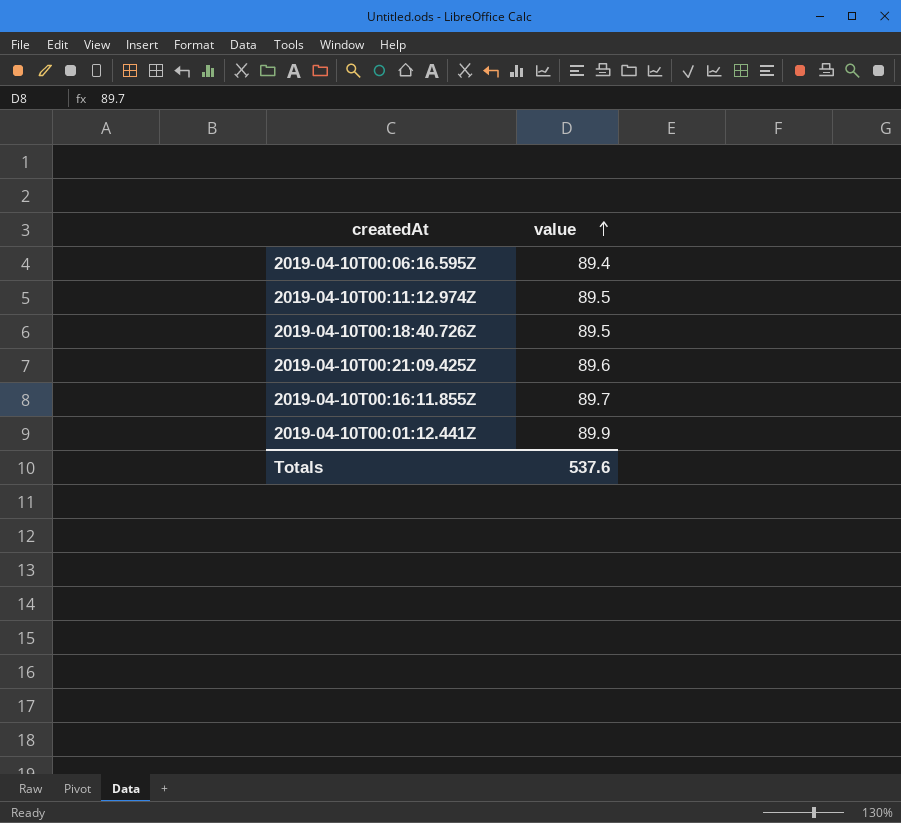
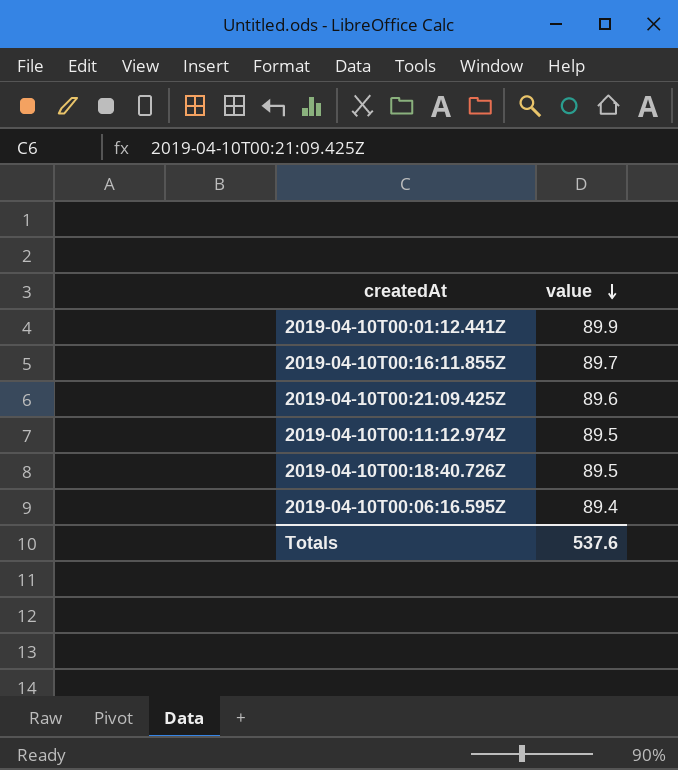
row order: value ascending -> value descending

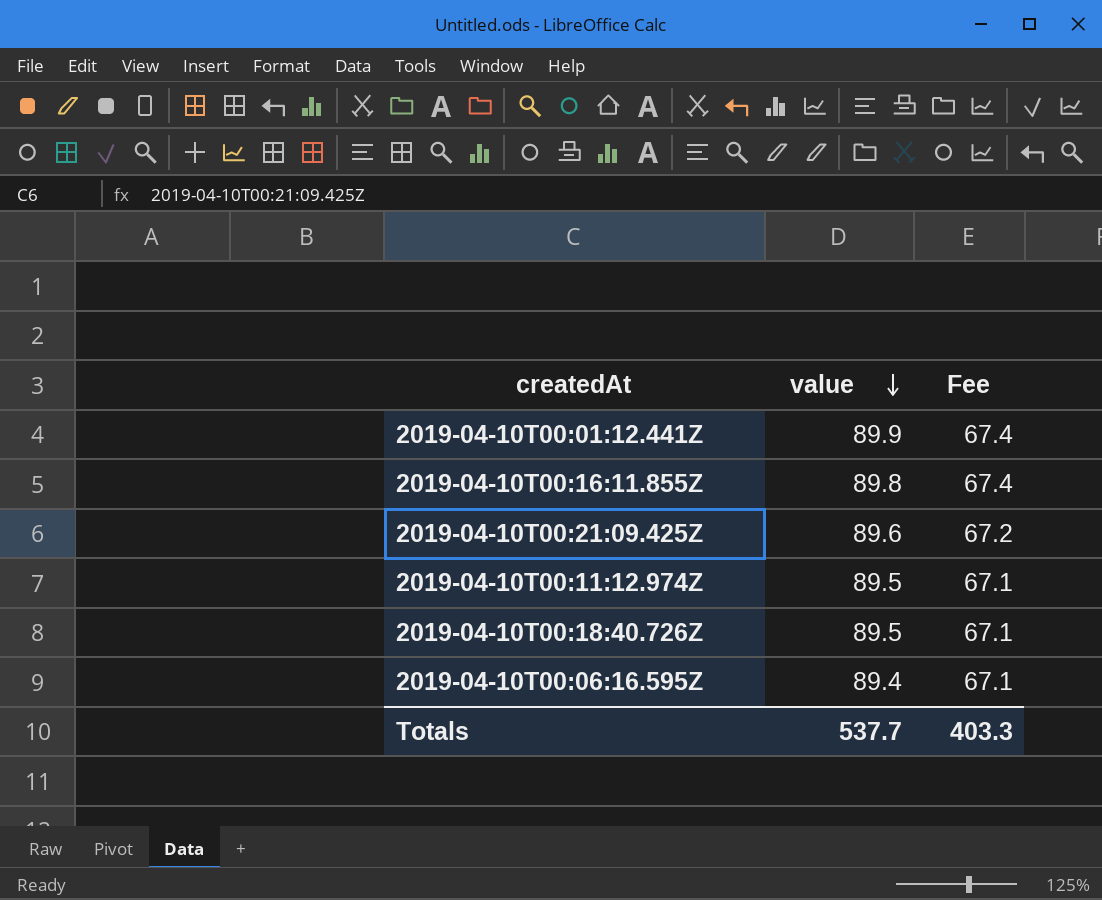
column Fee | formula: none -> [value] * 0.75
2019-04-10T00:16:11.855Z | value: 89.7 -> 89.8
Totals | value: 537.6 -> 537.7

